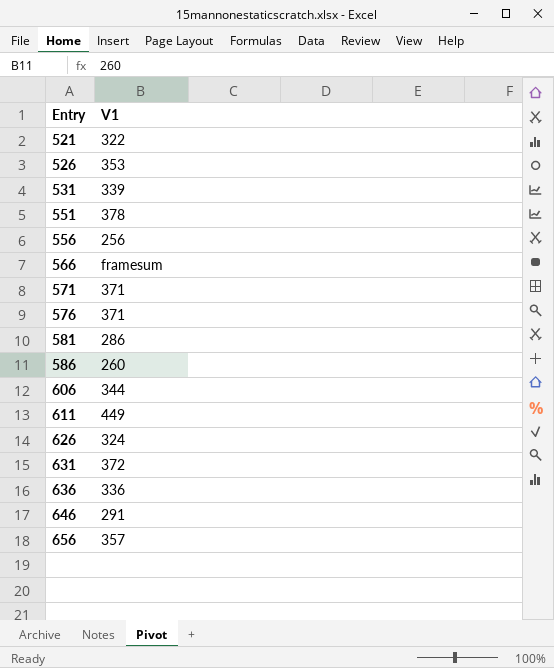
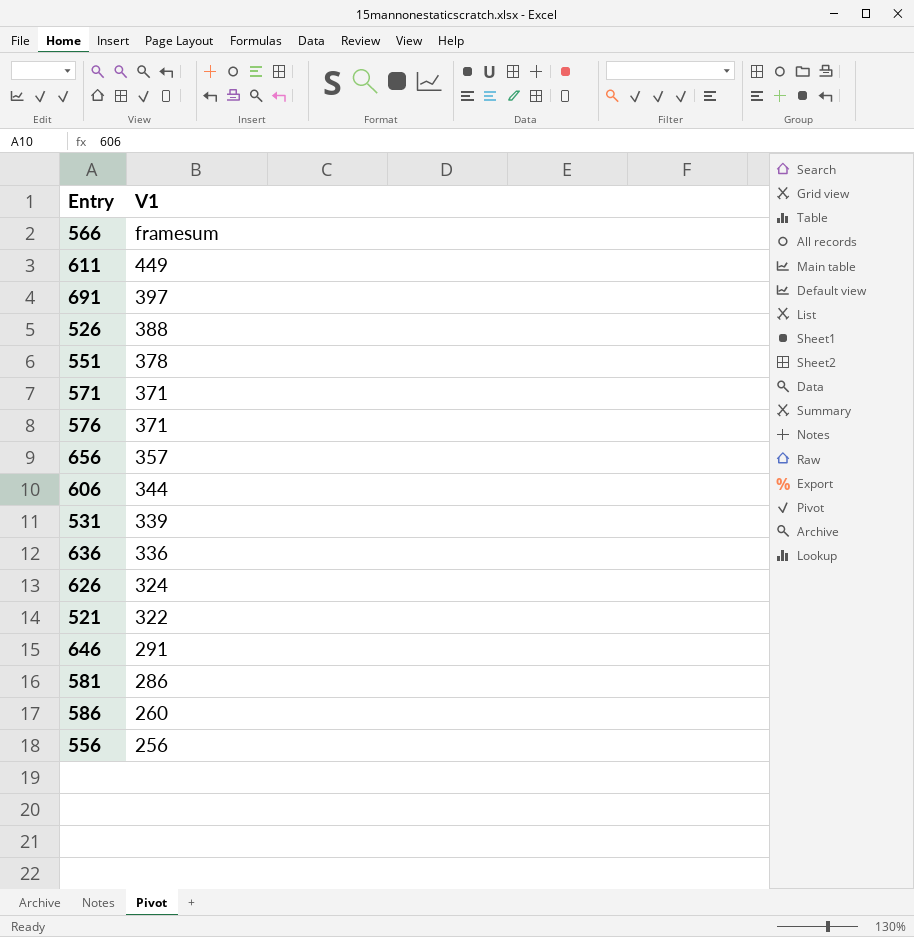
row order: Entry ascending -> V1 descending
row 631: 372 -> none
row 691: none -> 397
526 | V1: 353 -> 388

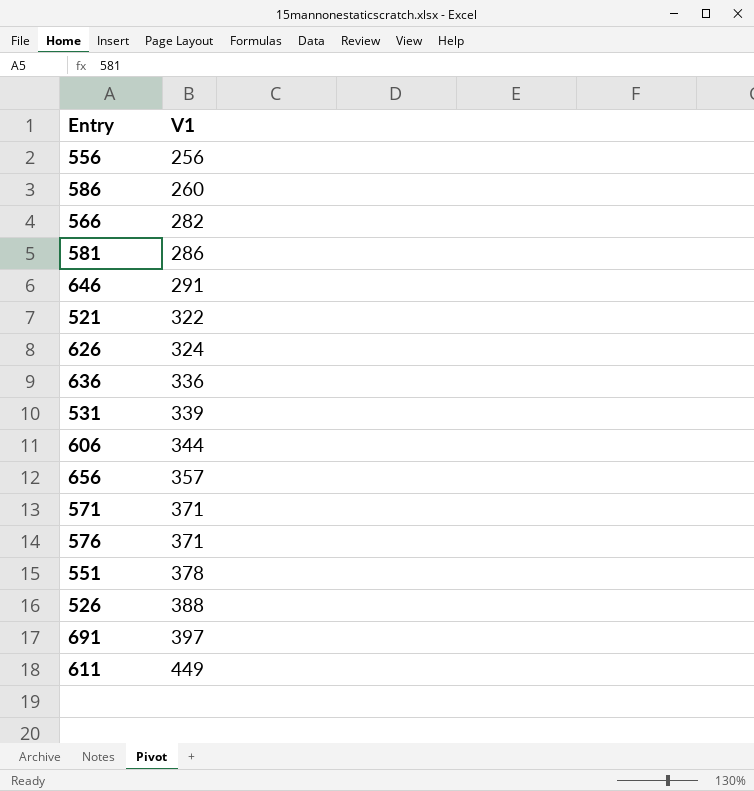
row order: V1 descending -> V1 ascending
566 | V1: framesum -> 282

